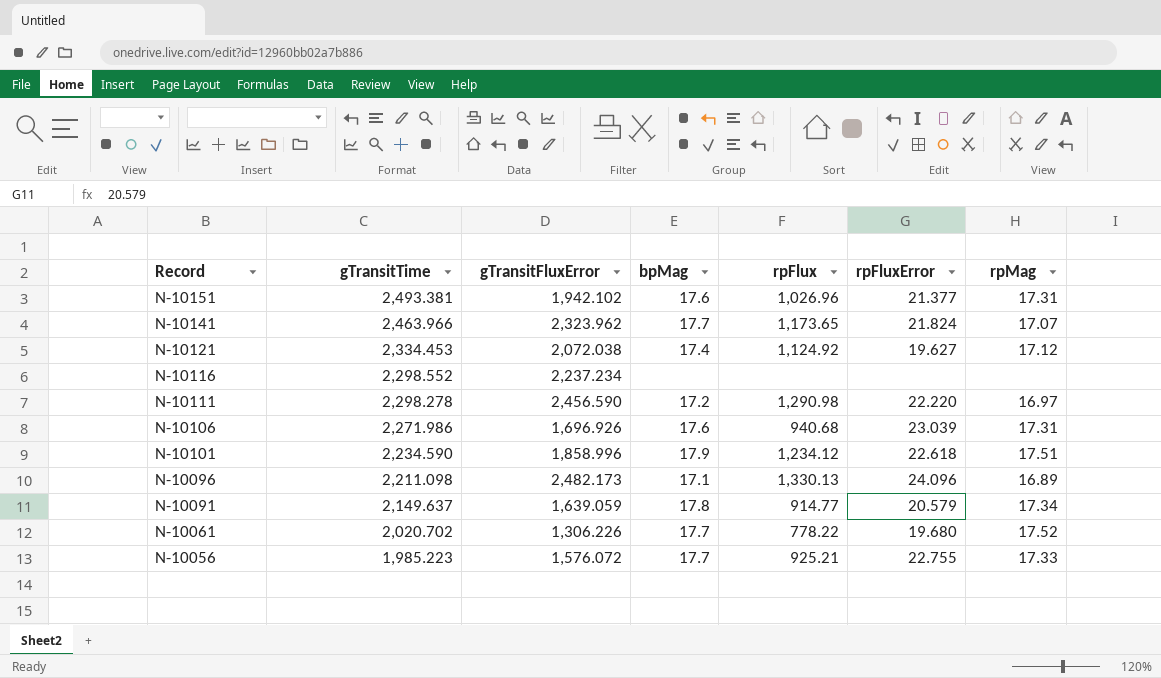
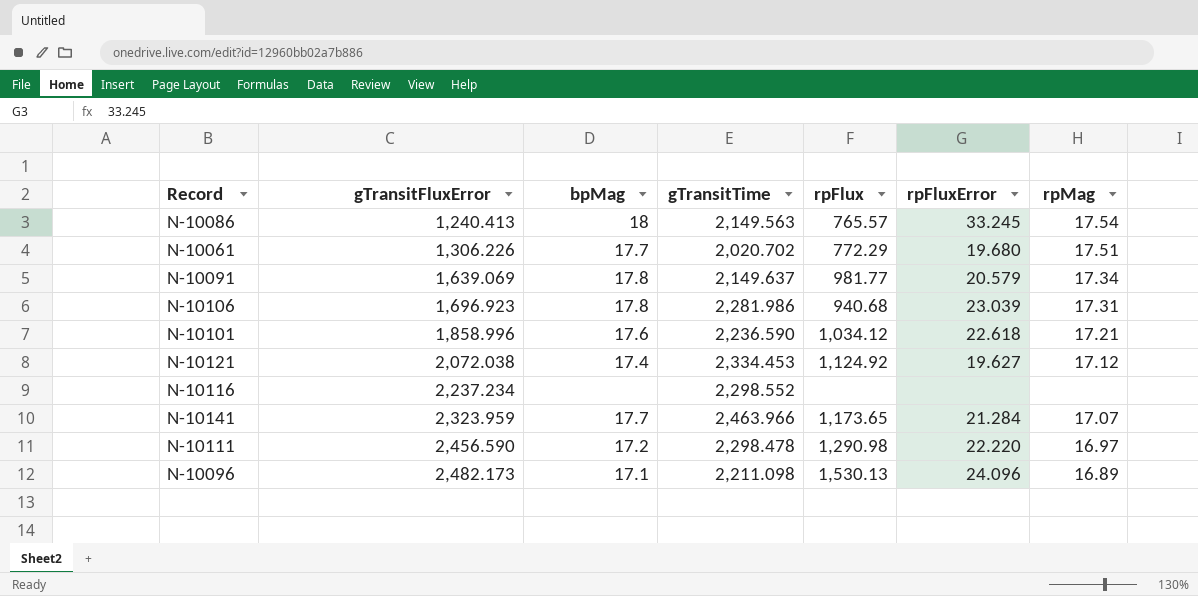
row order: Record descending -> gTransitFluxError ascending
column gTransitTime | position: 2 -> 4
row N-10151: 2,493.381 | 1,942.102 | 17.6 | 1,026.96 | 21.377 | 17.31 -> none
row N-10056: 1,985.223 | 1,576.072 | 17.7 | 925.21 | 22.755 | 17.33 -> none
row N-10086: none -> 1,240.413 | 18 | 2,149.563 | 765.57 | 33.245 | 17.54
N-10061 | rpFlux: 778.22 -> 772.29
N-10061 | rpMag: 17.52 -> 17.51
N-10091 | gTransitFluxError: 1,639.059 -> 1,639.069
N-10091 | rpFlux: 914.77 -> 981.77
N-10106 | gTransitFluxError: 1,696.926 -> 1,696.923
N-10106 | bpMag: 17.6 -> 17.8
N-10106 | gTransitTime: 2,271.986 -> 2,281.986
N-10101 | bpMag: 17.9 -> 17.6
N-10101 | gTransitTime: 2,234.590 -> 2,236.590
N-10101 | rpFlux: 1,234.12 -> 1,034.12
N-10101 | rpMag: 17.51 -> 17.21
N-10141 | gTransitFluxError: 2,323.962 -> 2,323.959
N-10141 | rpFluxError: 21.824 -> 21.284
N-10111 | gTransitTime: 2,298.278 -> 2,298.478
N-10096 | rpFlux: 1,330.13 -> 1,530.13

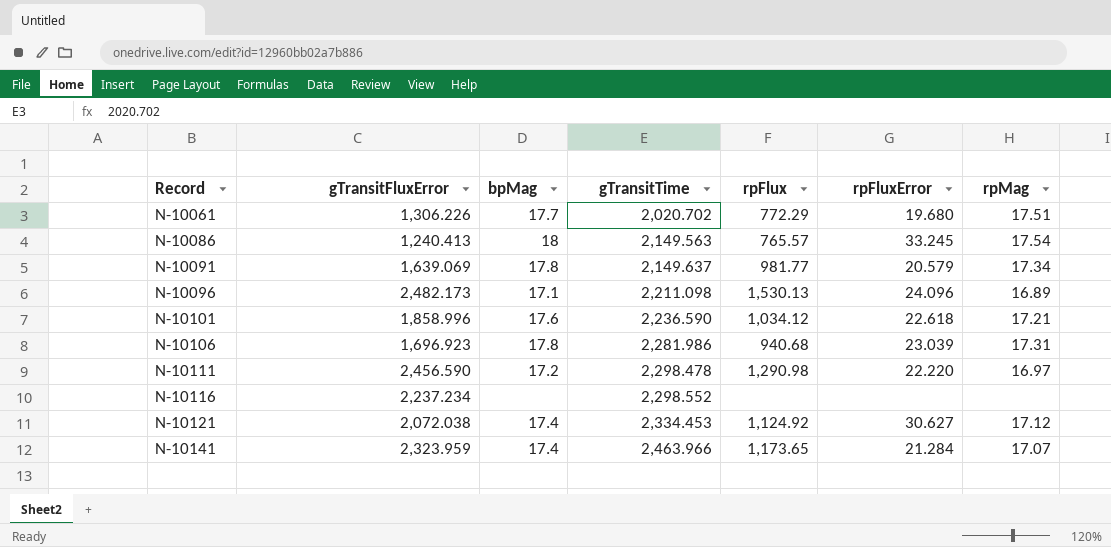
row order: gTransitFluxError ascending -> Record ascending
N-10121 | rpFluxError: 19.627 -> 30.627
N-10141 | bpMag: 17.7 -> 17.4

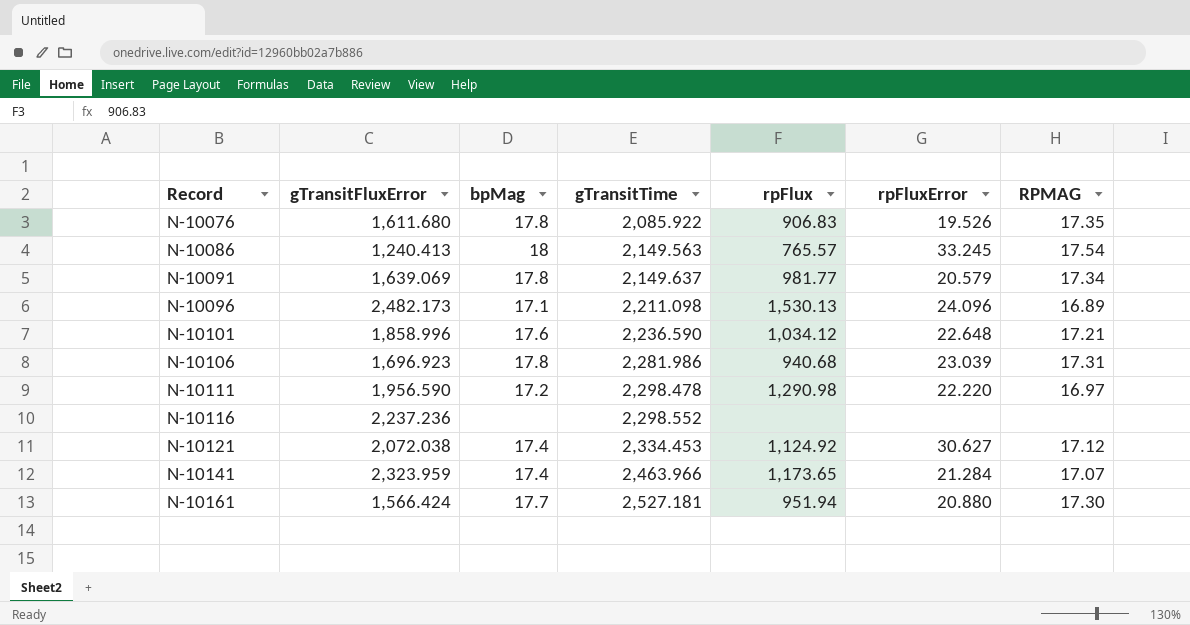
column name: rpMag -> RPMAG
row N-10061: 1,306.226 | 17.7 | 2,020.702 | 772.29 | 19.680 | 17.51 -> none
row N-10076: none -> 1,611.680 | 17.8 | 2,085.922 | 906.83 | 19.526 | 17.35
N-10101 | rpFluxError: 22.618 -> 22.648
N-10111 | gTransitFluxError: 2,456.590 -> 1,956.590
N-10116 | gTransitFluxError: 2,237.234 -> 2,237.236
row N-10161: none -> 1,566.424 | 17.7 | 2,527.181 | 951.94 | 20.880 | 17.30

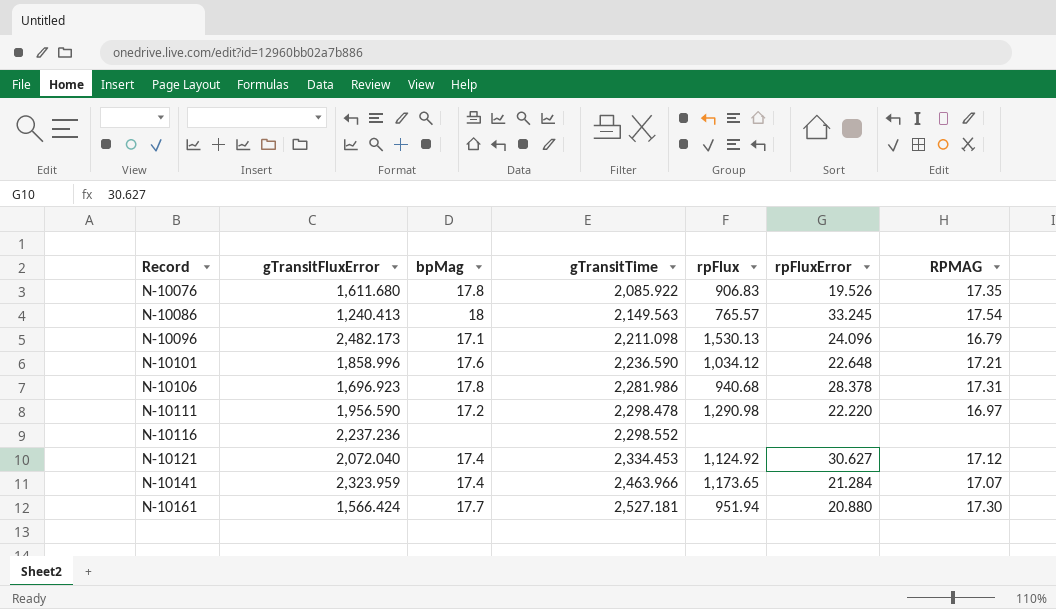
row N-10091: 1,639.069 | 17.8 | 2,149.637 | 981.77 | 20.579 | 17.34 -> none
N-10096 | RPMAG: 16.89 -> 16.79
N-10106 | rpFluxError: 23.039 -> 28.378
N-10121 | gTransitFluxError: 2,072.038 -> 2,072.040

